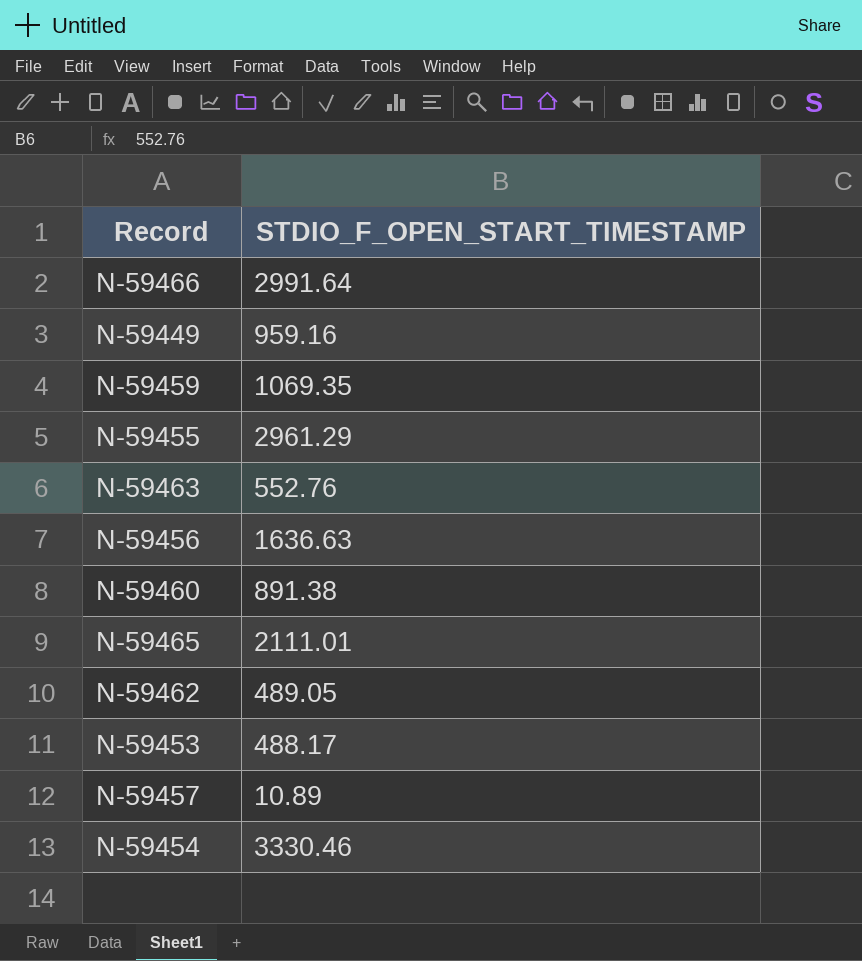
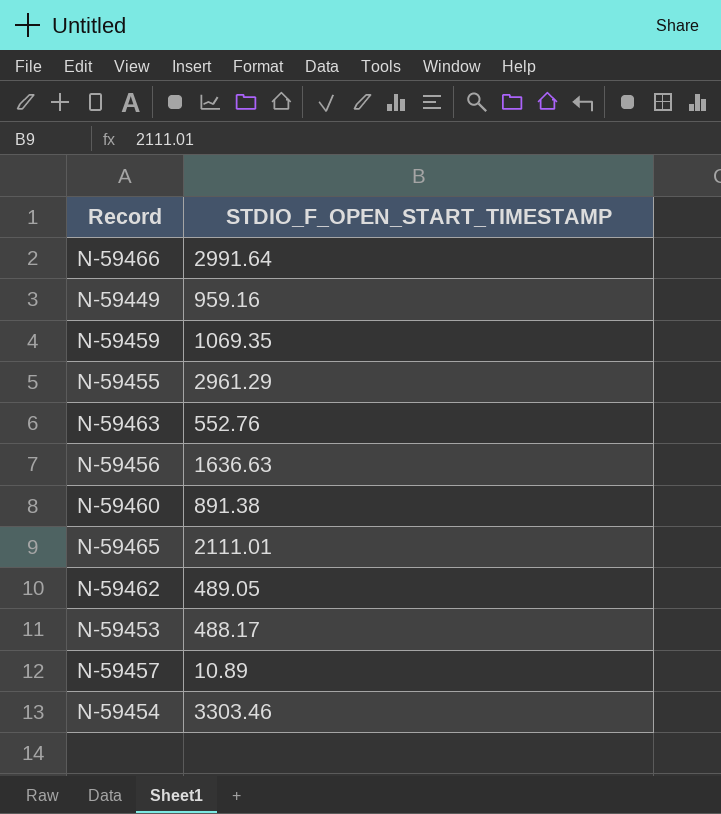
N-59454 | STDIO_F_OPEN_START_TIMESTAMP: 3330.46 -> 3303.46

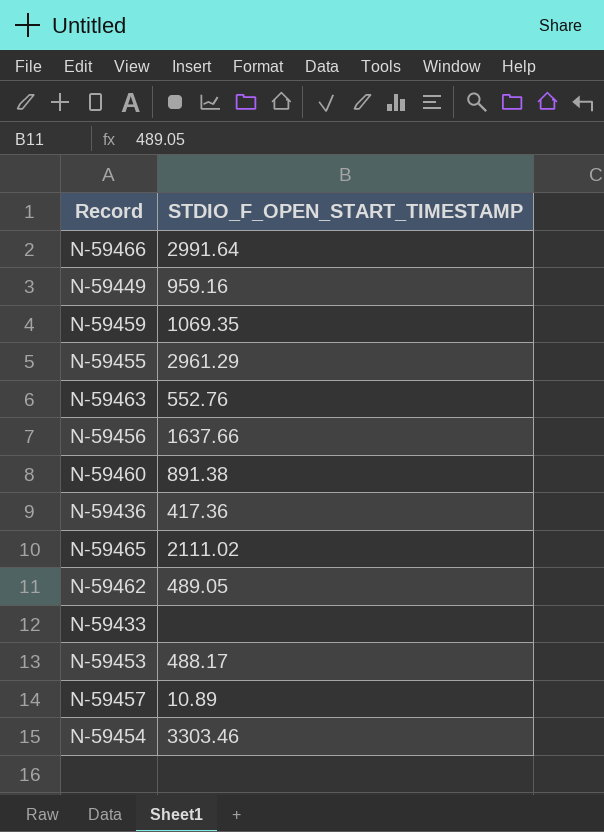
N-59456 | STDIO_F_OPEN_START_TIMESTAMP: 1636.63 -> 1637.66
row N-59436: none -> 417.36
N-59465 | STDIO_F_OPEN_START_TIMESTAMP: 2111.01 -> 2111.02
row N-59433: none -> none

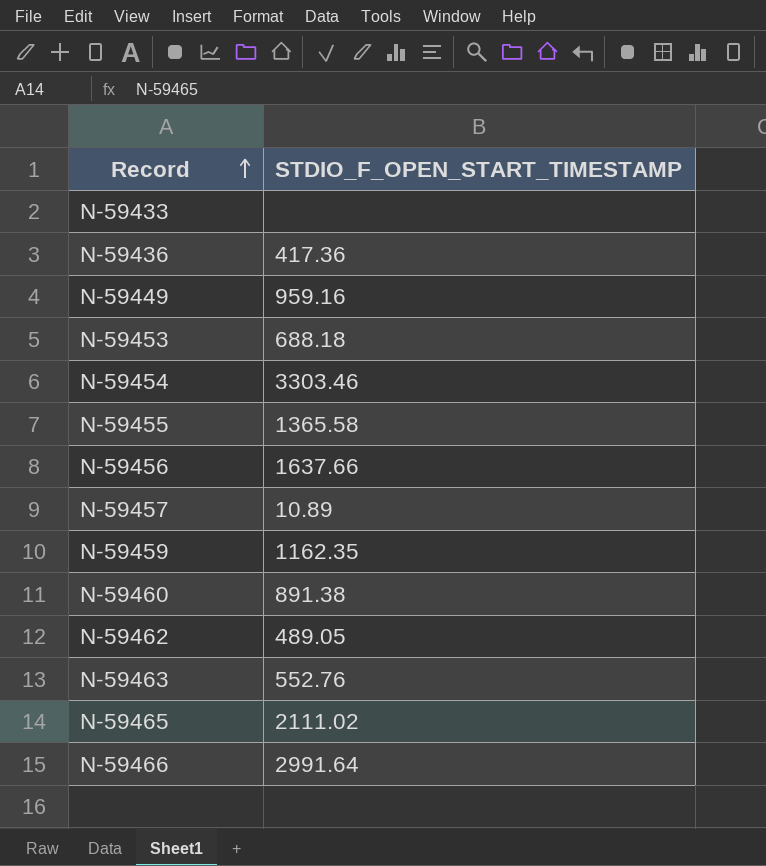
row order: none -> Record ascending
N-59453 | STDIO_F_OPEN_START_TIMESTAMP: 488.17 -> 688.18
N-59455 | STDIO_F_OPEN_START_TIMESTAMP: 2961.29 -> 1365.58
N-59459 | STDIO_F_OPEN_START_TIMESTAMP: 1069.35 -> 1162.35

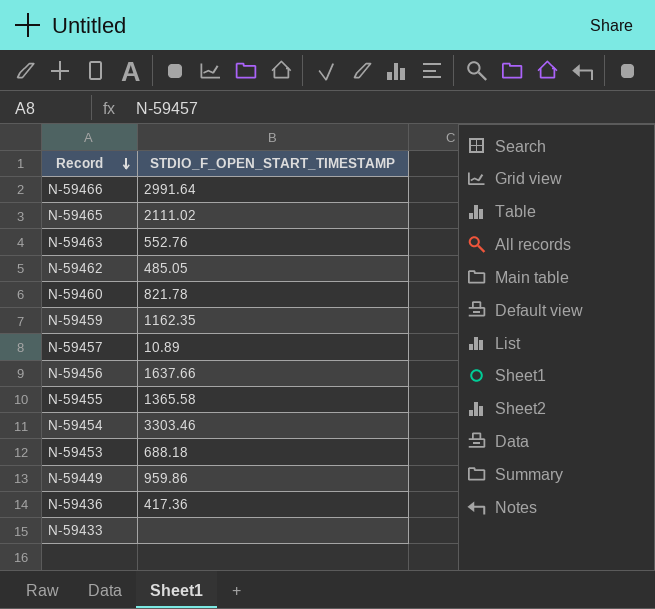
row order: Record ascending -> Record descending
N-59462 | STDIO_F_OPEN_START_TIMESTAMP: 489.05 -> 485.05
N-59460 | STDIO_F_OPEN_START_TIMESTAMP: 891.38 -> 821.78
N-59449 | STDIO_F_OPEN_START_TIMESTAMP: 959.16 -> 959.86

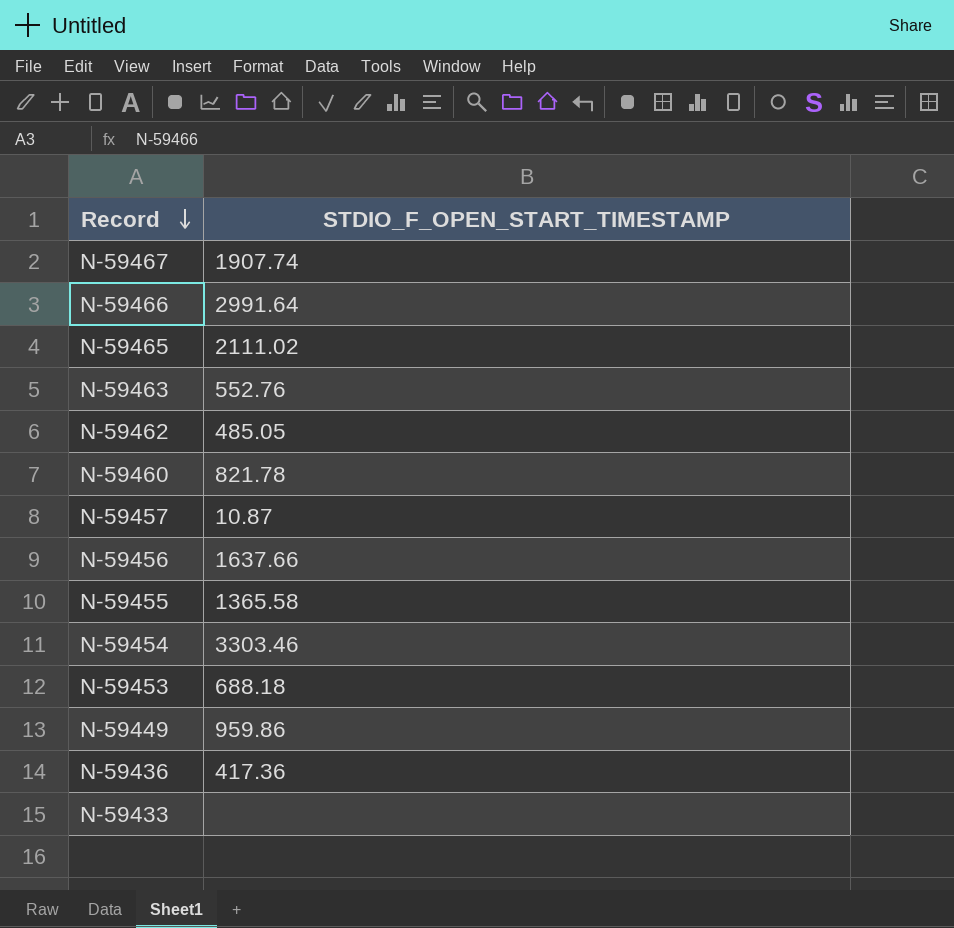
row N-59459: 1162.35 -> none
row N-59467: none -> 1907.74
N-59457 | STDIO_F_OPEN_START_TIMESTAMP: 10.89 -> 10.87

